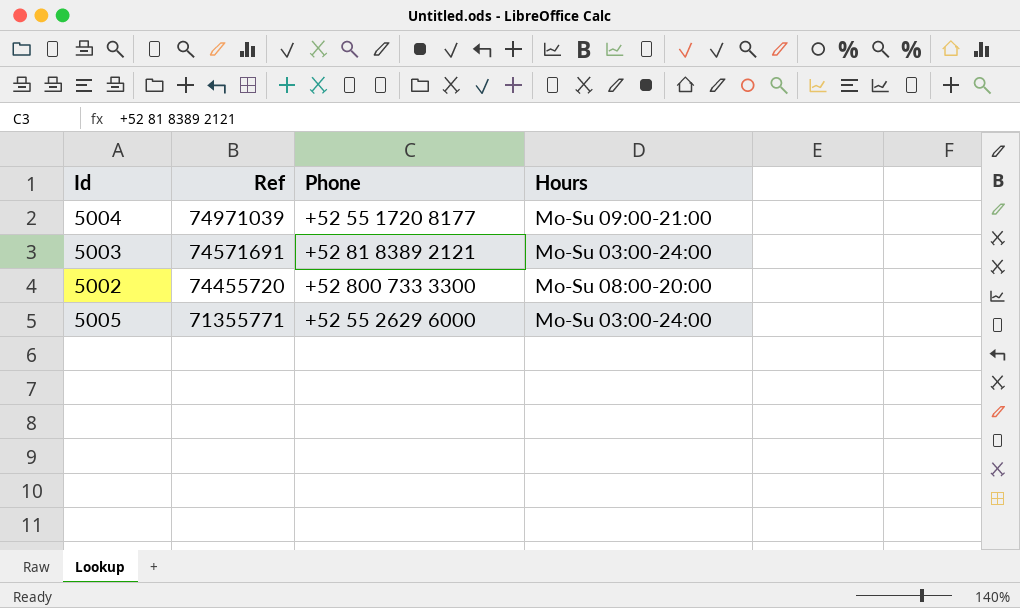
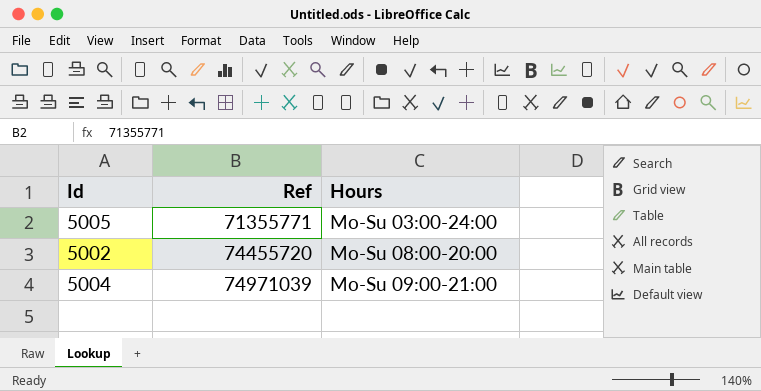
row order: Ref descending -> Ref ascending
column Phone | position: 3 -> none
row 5003: 74571691 | +52 81 8389 2121 | Mo-Su 03:00-24:00 -> none

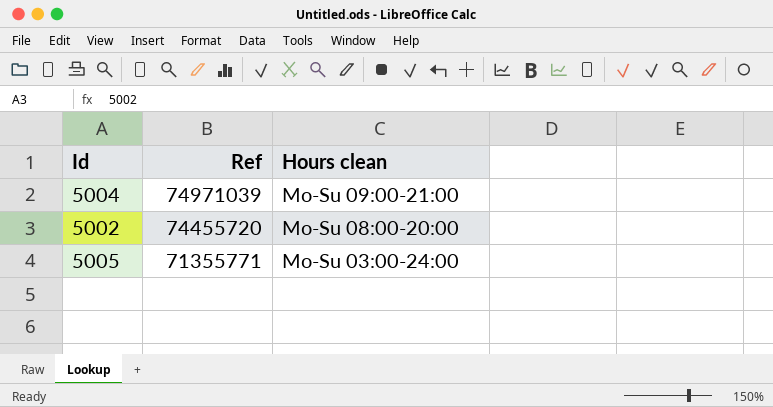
row order: Ref ascending -> Ref descending
column name: Hours -> Hours clean

